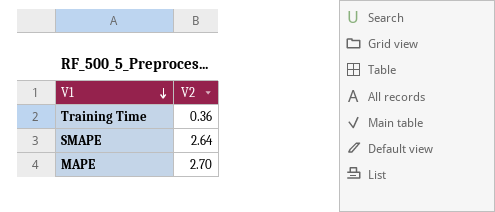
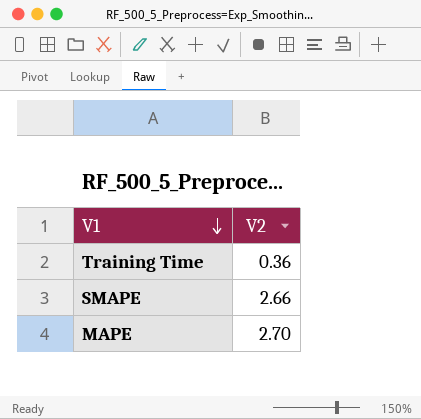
SMAPE | V2: 2.64 -> 2.66

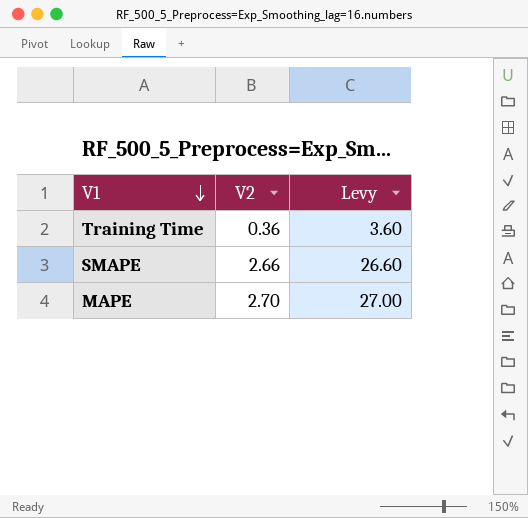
column Levy | formula: none -> [V2] * 10

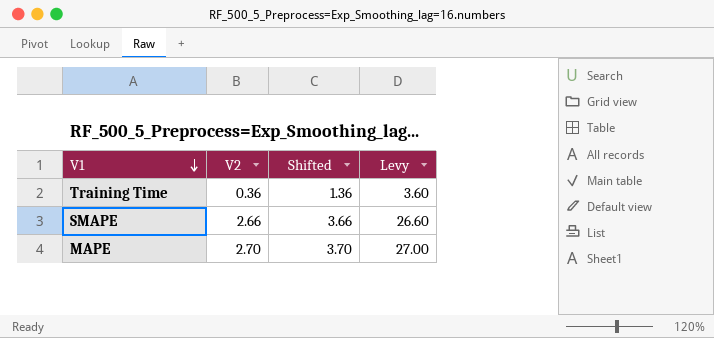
column Shifted | formula: none -> [V2] + 1

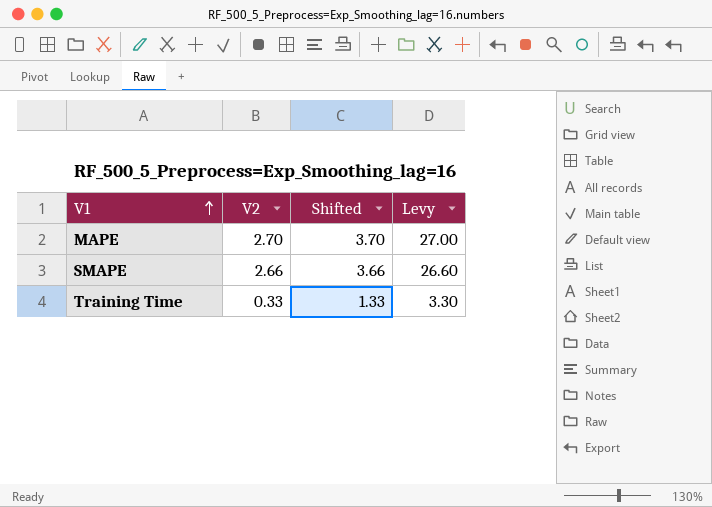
row order: V1 descending -> V1 ascending
Training Time | V2: 0.36 -> 0.33
Training Time | Shifted: 1.36 -> 1.33
Training Time | Levy: 3.60 -> 3.30

